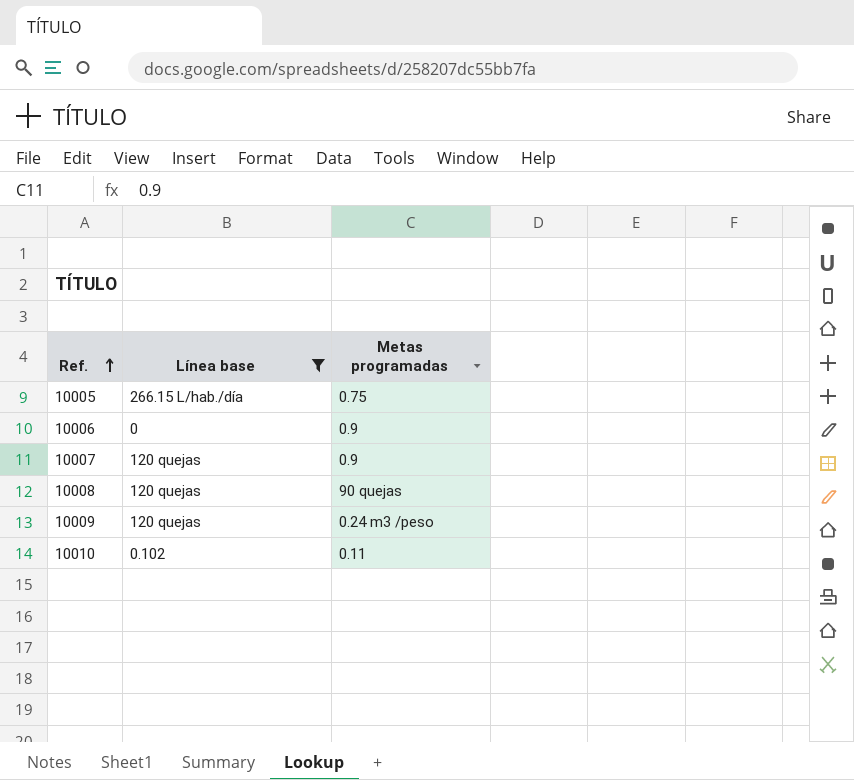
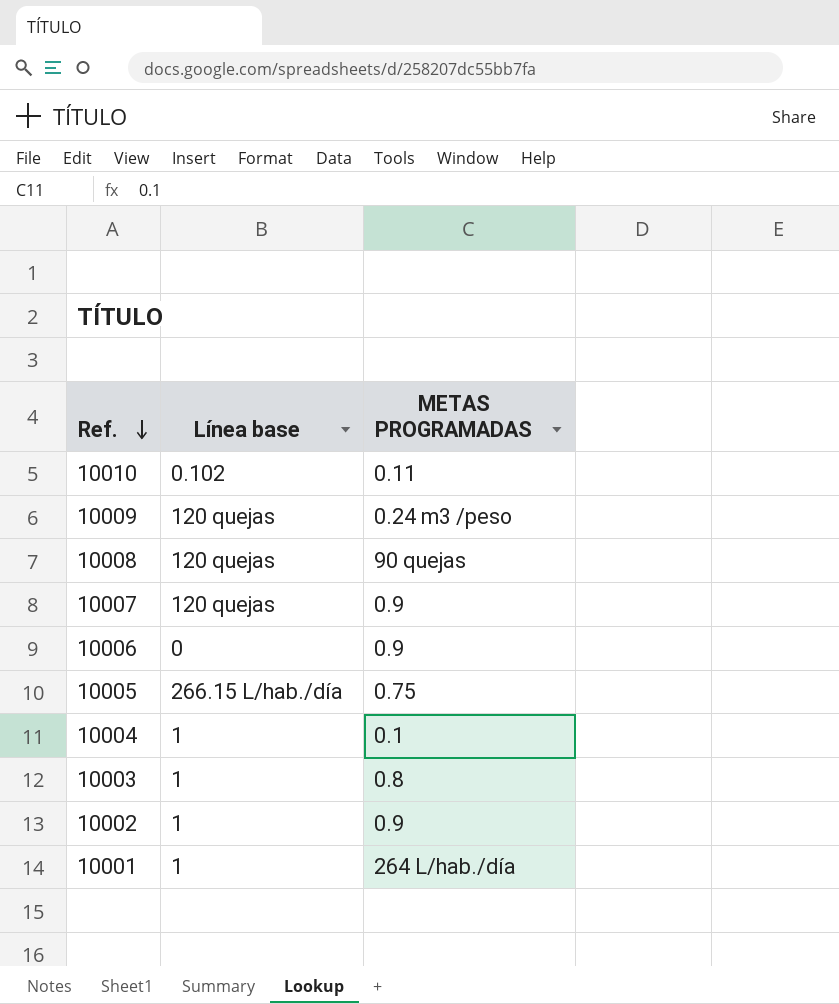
filter: Línea base != 1 -> none
row order: Ref. ascending -> Ref. descending
column name: Metas programadas -> METAS PROGRAMADAS

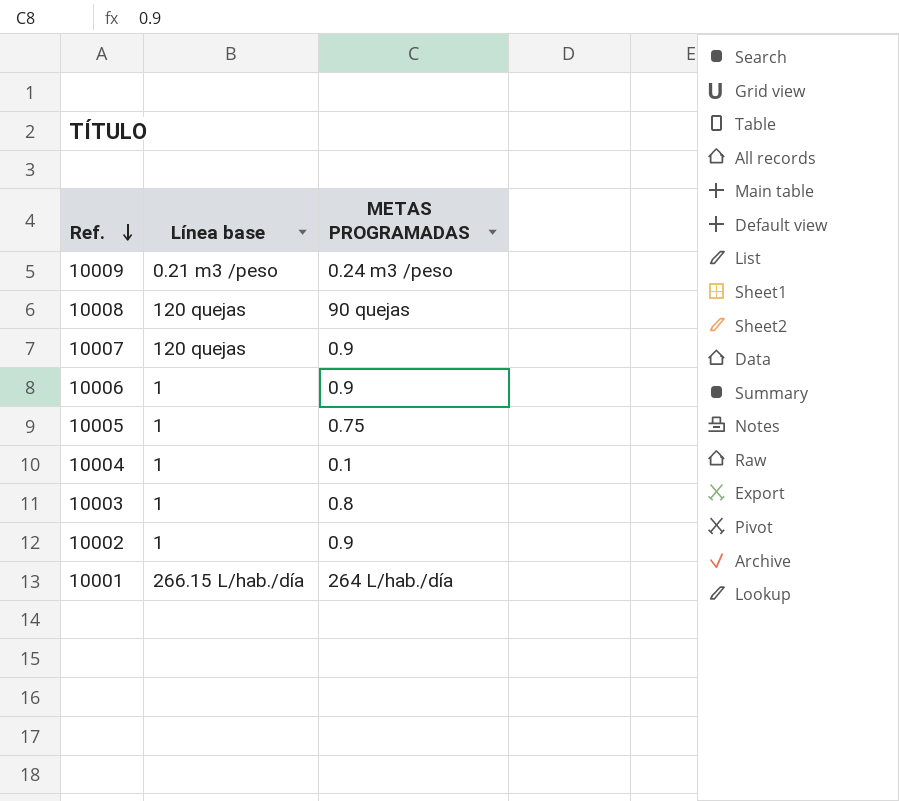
row 10010: 0.102 | 0.11 -> none
10009 | Línea base: 120 quejas -> 0.21 m3 /peso
10006 | Línea base: 0 -> 1
10005 | Línea base: 266.15 L/hab./día -> 1
10001 | Línea base: 1 -> 266.15 L/hab./día

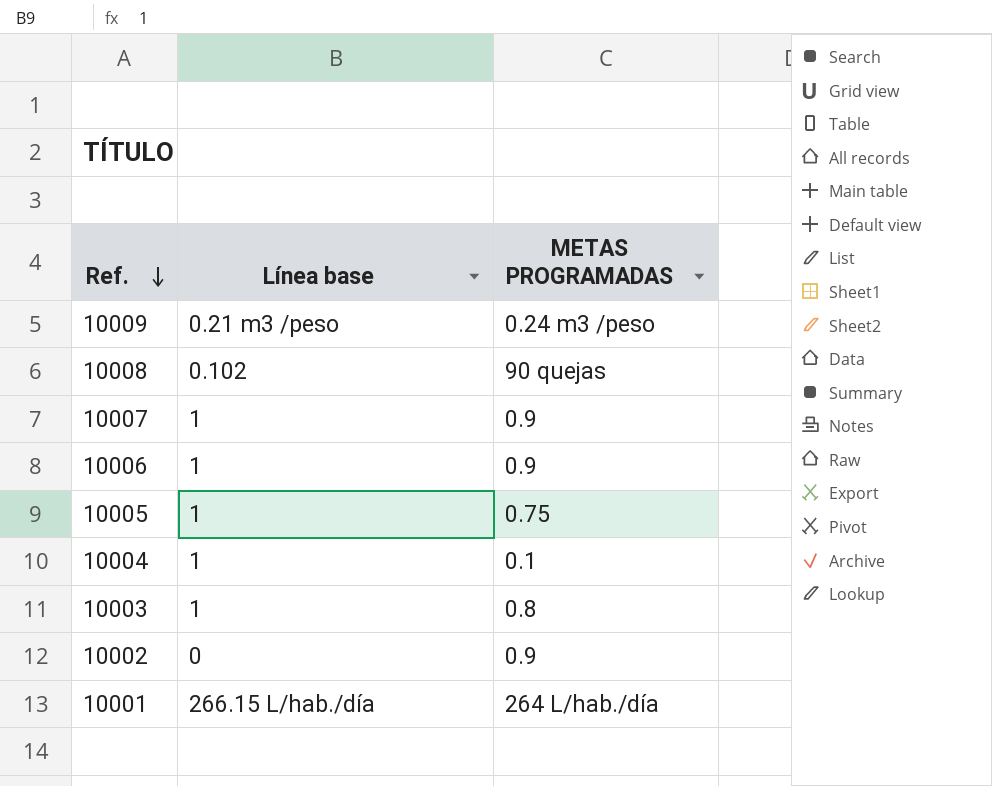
10008 | Línea base: 120 quejas -> 0.102
10007 | Línea base: 120 quejas -> 1
10002 | Línea base: 1 -> 0

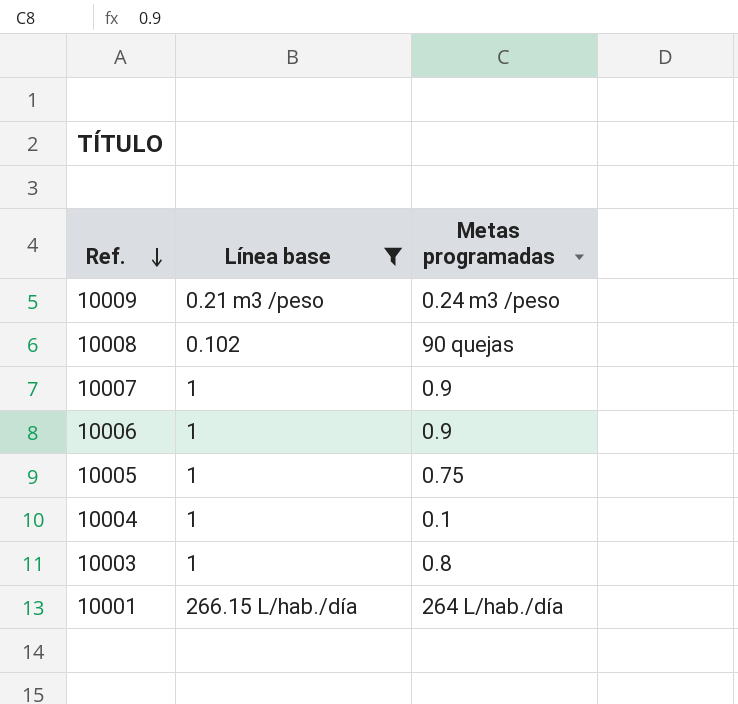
filter: none -> Línea base != 0
column name: METAS PROGRAMADAS -> Metas programadas

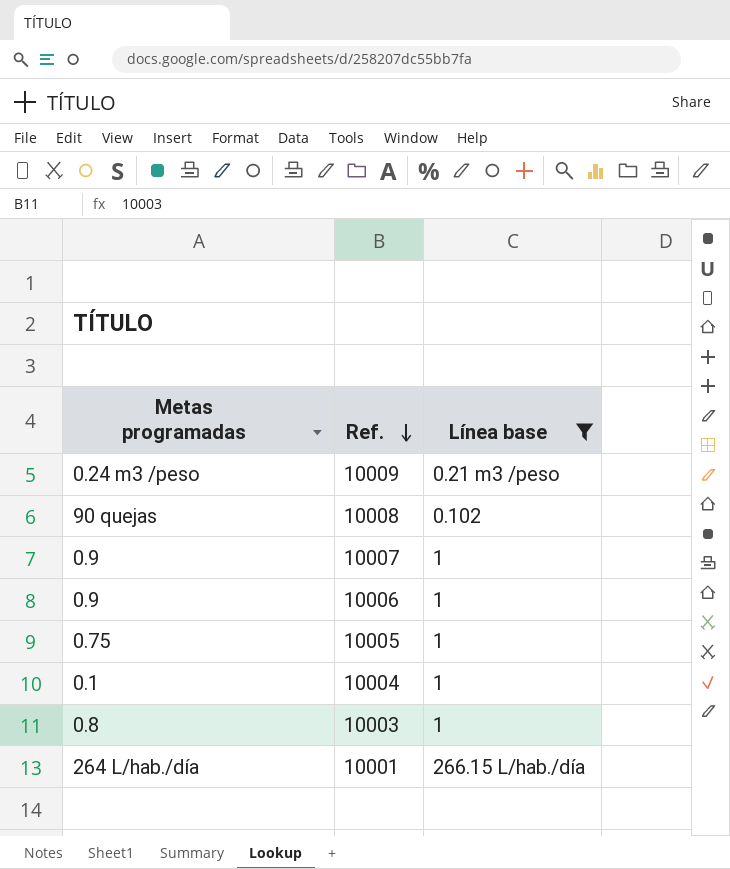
column Metas programadas | position: 3 -> 1

